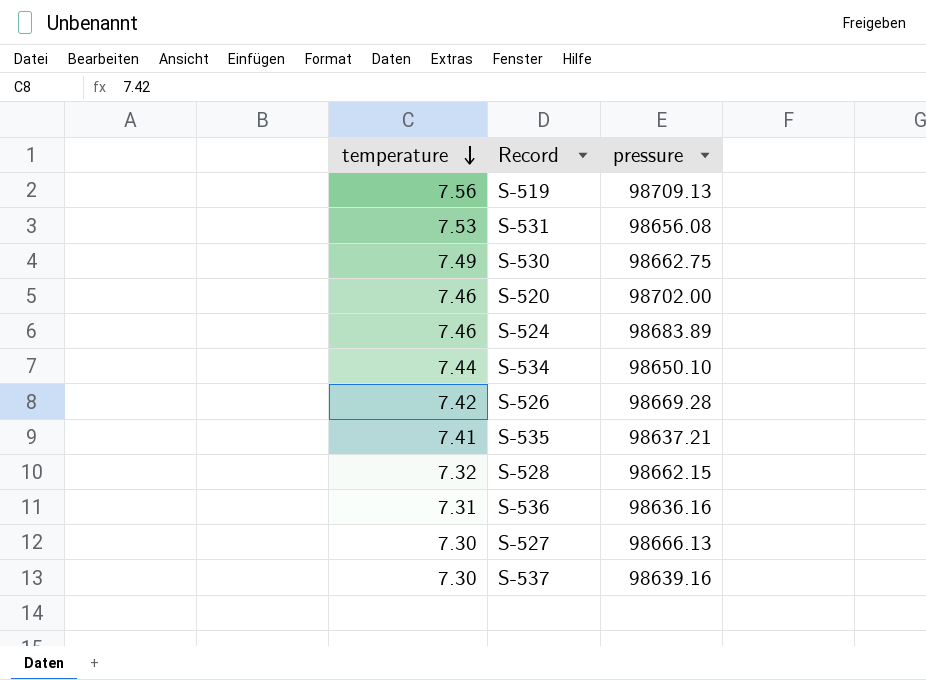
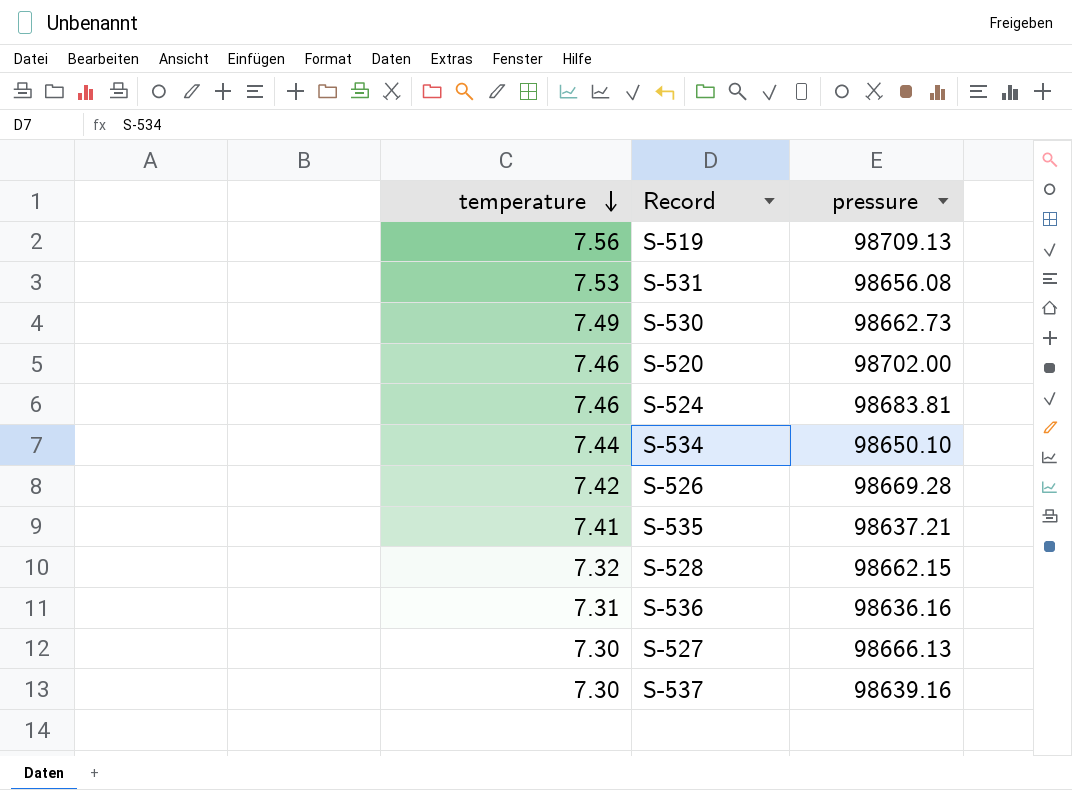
S-530 | pressure: 98662.75 -> 98662.73
S-524 | pressure: 98683.89 -> 98683.81

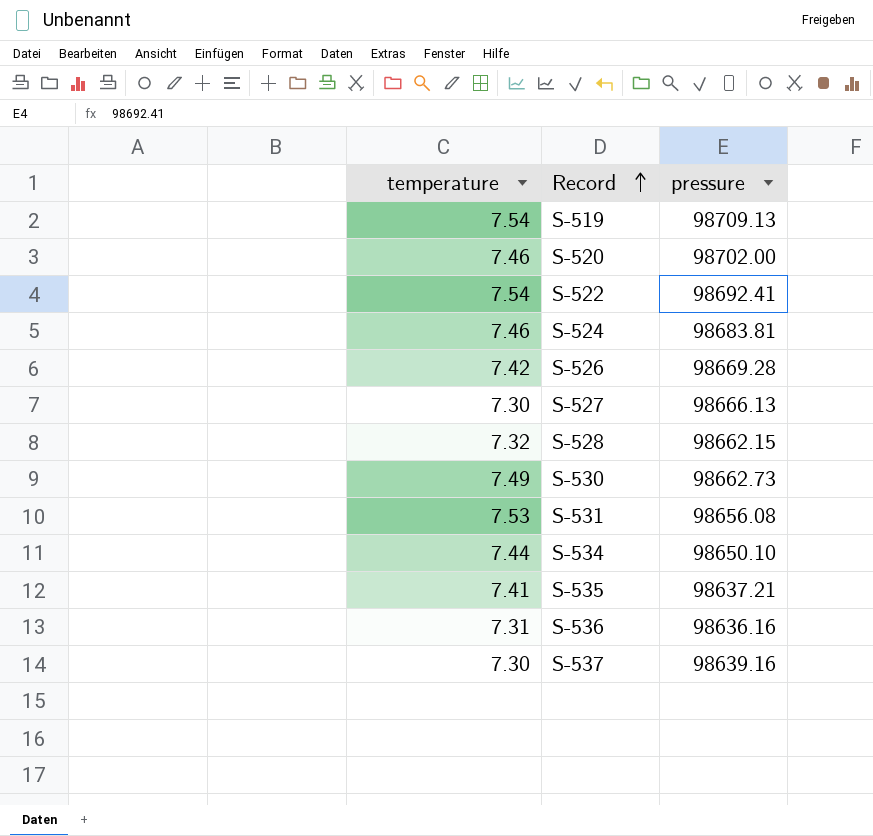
row order: temperature descending -> Record ascending
S-519 | temperature: 7.56 -> 7.54
row S-522: none -> 7.54 | 98692.41

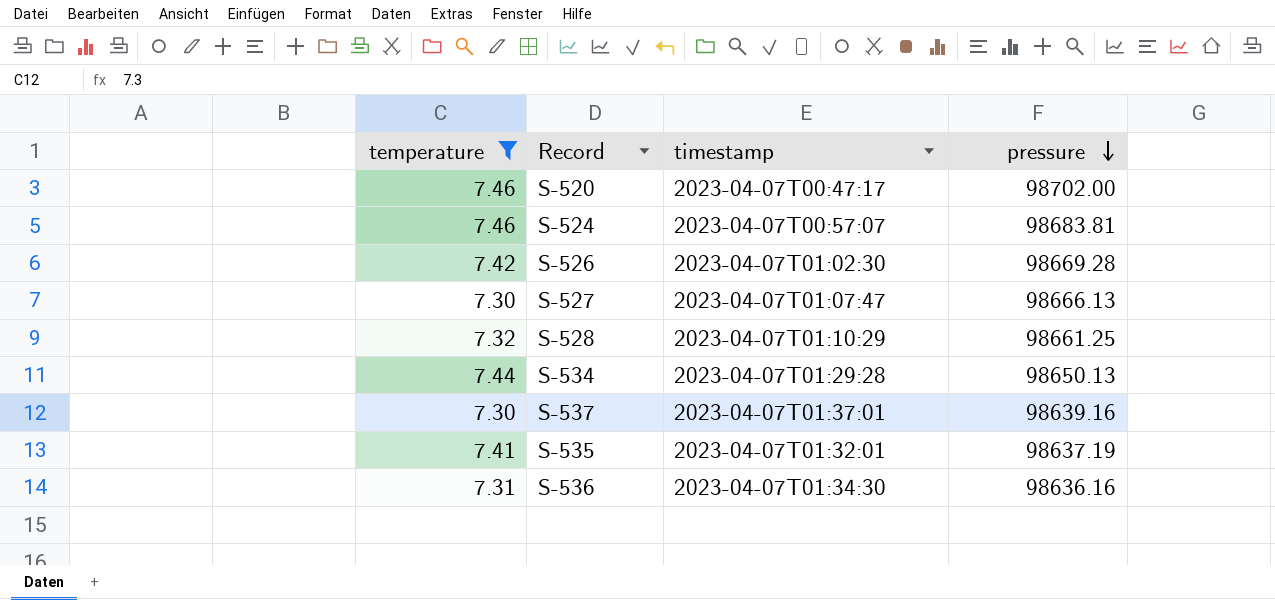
filter: none -> temperature <= 7.46
row order: Record ascending -> pressure descending
column timestamp | position: none -> 3
S-528 | pressure: 98662.15 -> 98661.25
S-534 | pressure: 98650.10 -> 98650.13
S-535 | pressure: 98637.21 -> 98637.19

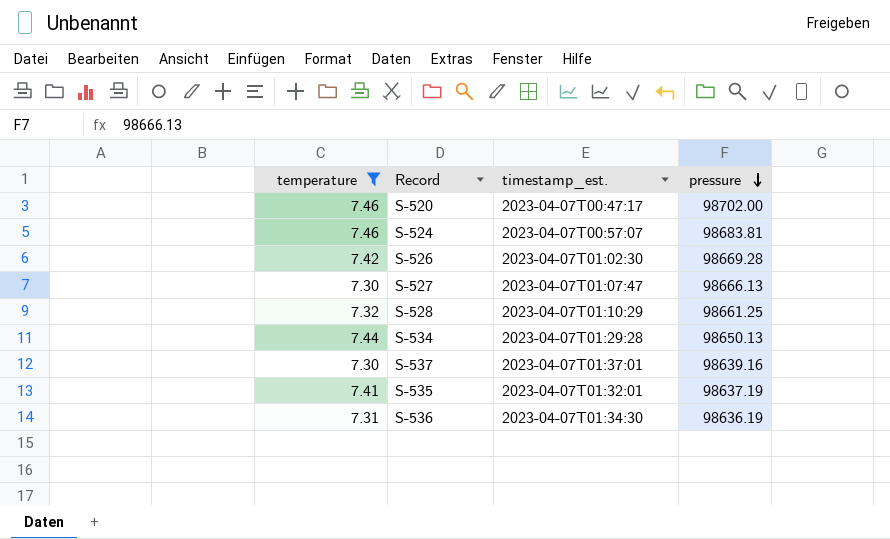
column name: timestamp -> timestamp_est.
S-536 | pressure: 98636.16 -> 98636.19

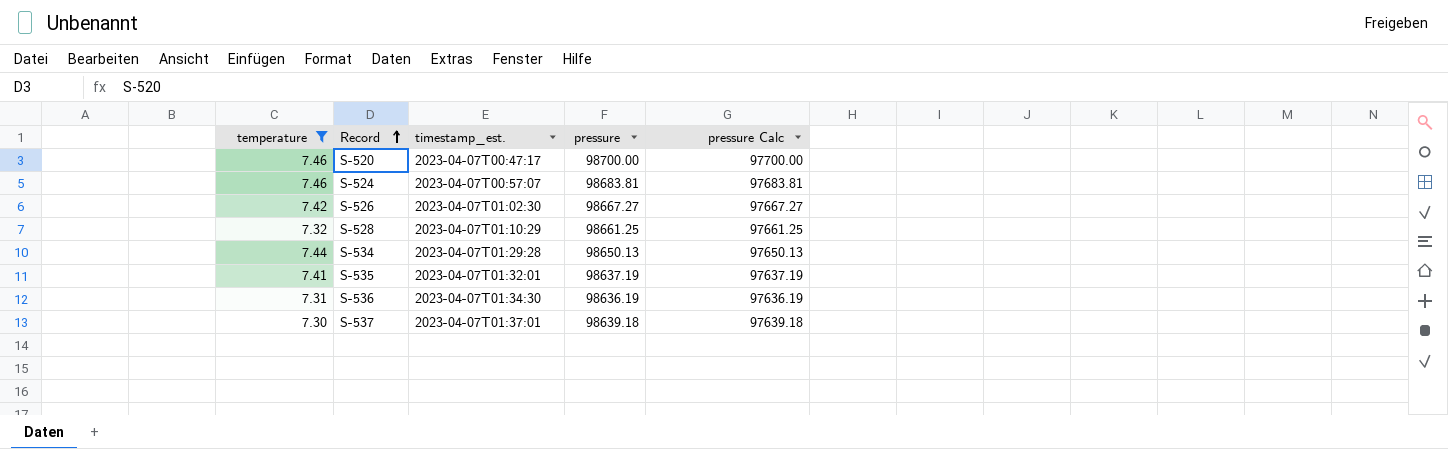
row order: pressure descending -> Record ascending
column pressure Calc | formula: none -> [pressure] - 1000
row S-527: 7.30 | 2023-04-07T01:07:47 | 98666.13 -> none
S-520 | pressure: 98702.00 -> 98700.00
S-526 | pressure: 98669.28 -> 98667.27
S-537 | pressure: 98639.16 -> 98639.18

